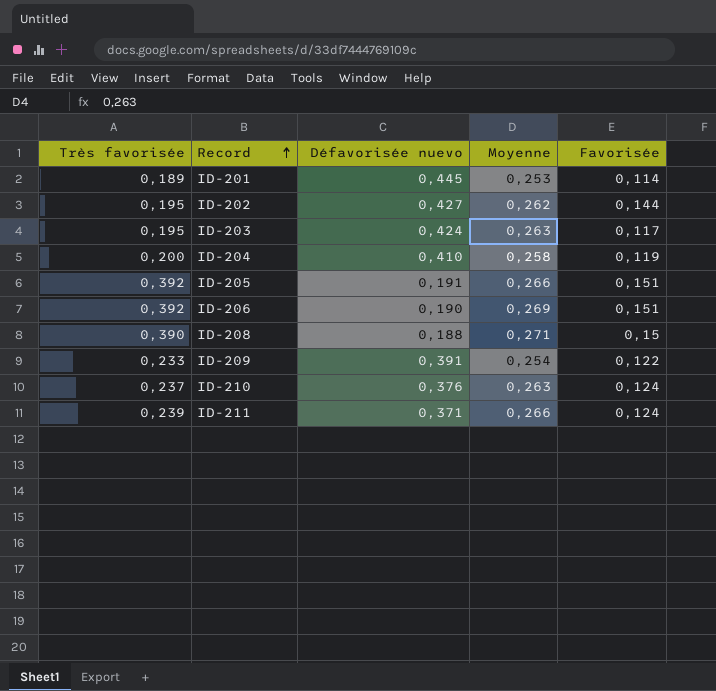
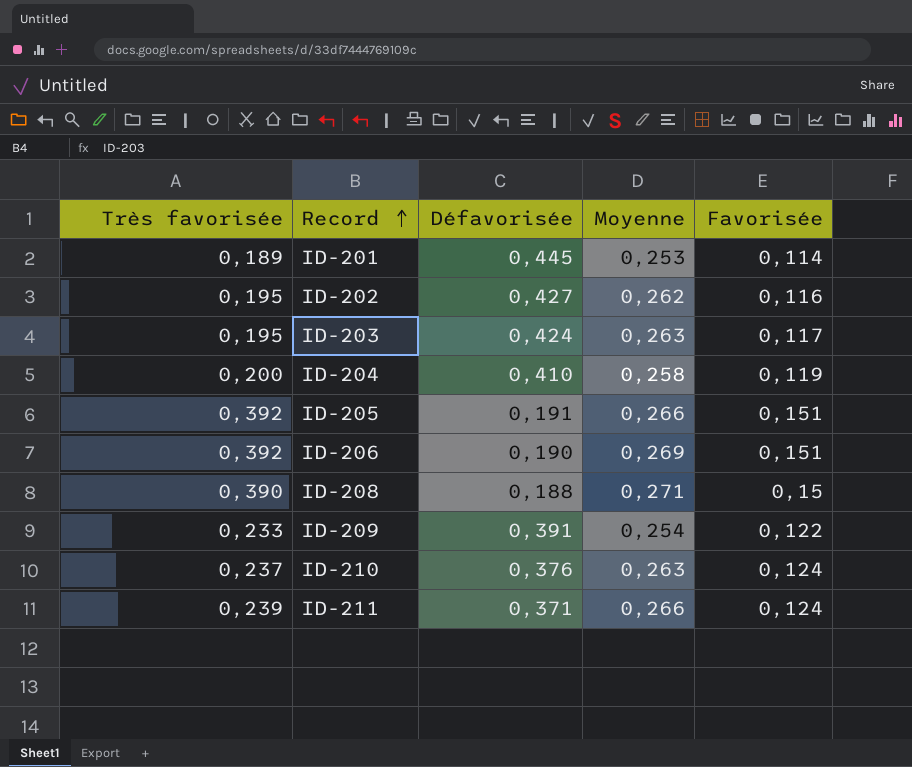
column name: Défavorisée nuevo -> Défavorisée
ID-202 | Favorisée: 0,144 -> 0,116

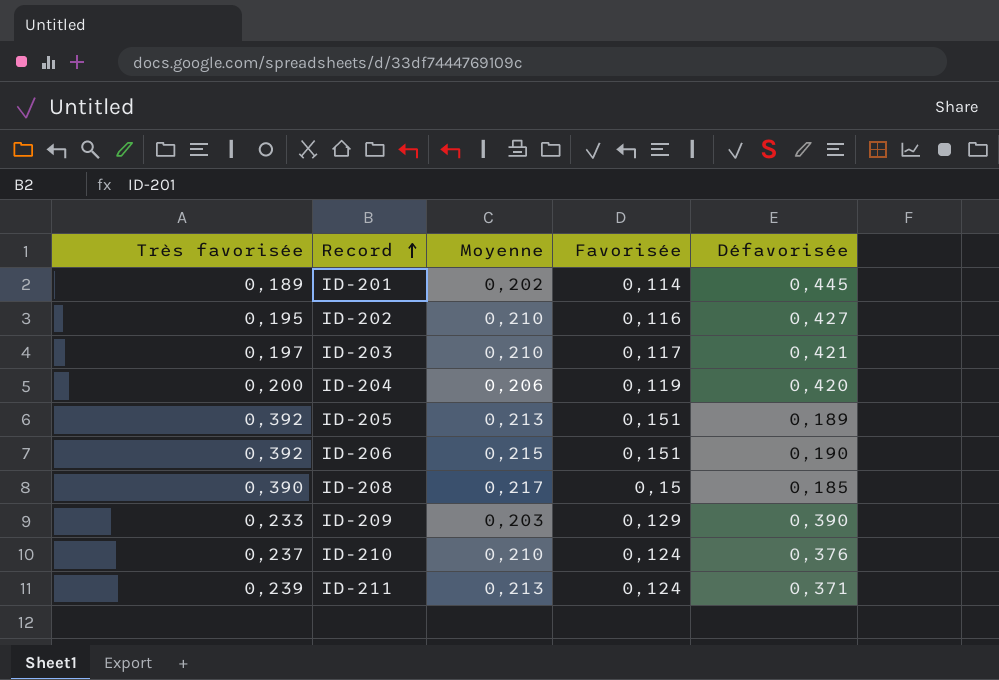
column Défavorisée | position: 3 -> 5
ID-201 | Moyenne: 0,253 -> 0,202
ID-202 | Moyenne: 0,262 -> 0,210
ID-203 | Très favorisée: 0,195 -> 0,197
ID-203 | Moyenne: 0,263 -> 0,210
ID-203 | Défavorisée: 0,424 -> 0,421
ID-204 | Moyenne: 0,258 -> 0,206
ID-204 | Défavorisée: 0,410 -> 0,420
ID-205 | Moyenne: 0,266 -> 0,213
ID-205 | Défavorisée: 0,191 -> 0,189
ID-206 | Moyenne: 0,269 -> 0,215
ID-208 | Moyenne: 0,271 -> 0,217
ID-208 | Défavorisée: 0,188 -> 0,185
ID-209 | Moyenne: 0,254 -> 0,203
ID-209 | Favorisée: 0,122 -> 0,129
ID-209 | Défavorisée: 0,391 -> 0,390
ID-210 | Moyenne: 0,263 -> 0,210
ID-211 | Moyenne: 0,266 -> 0,213

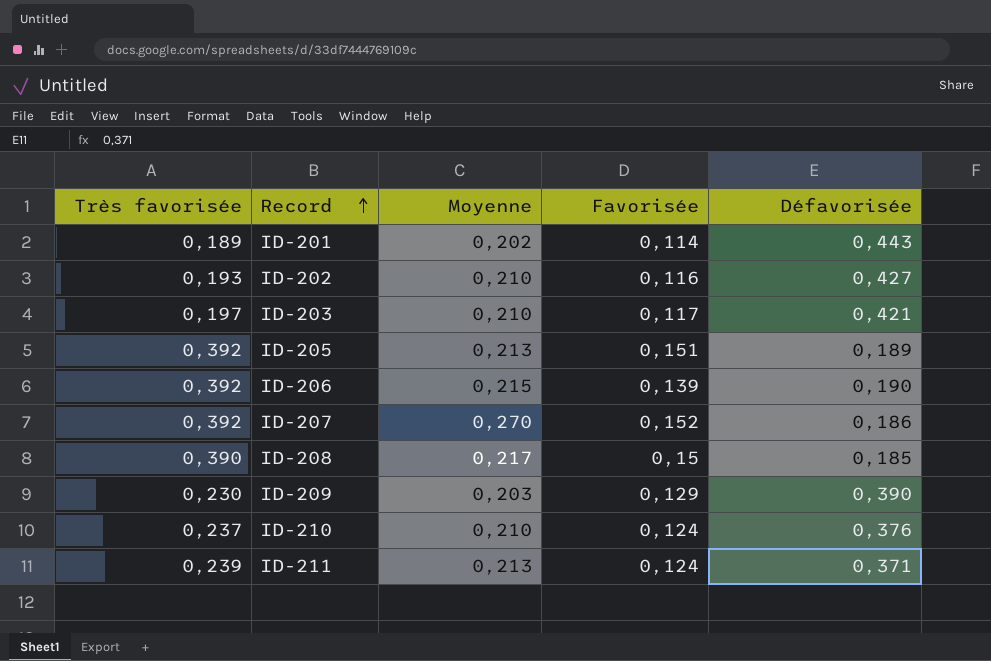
row ID-204: 0,200 | 0,206 | 0,119 | 0,420 -> none
ID-201 | Défavorisée: 0,445 -> 0,443
ID-202 | Très favorisée: 0,195 -> 0,193
ID-206 | Favorisée: 0,151 -> 0,139
row ID-207: none -> 0,392 | 0,270 | 0,152 | 0,186
ID-209 | Très favorisée: 0,233 -> 0,230

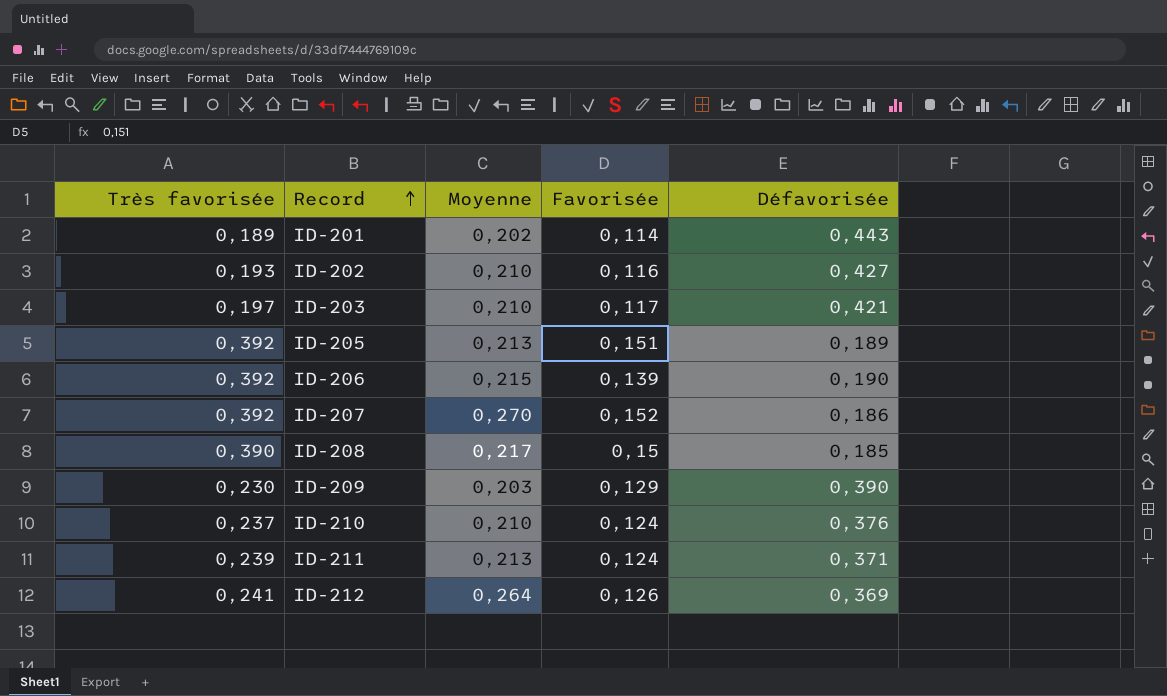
row ID-212: none -> 0,241 | 0,264 | 0,126 | 0,369

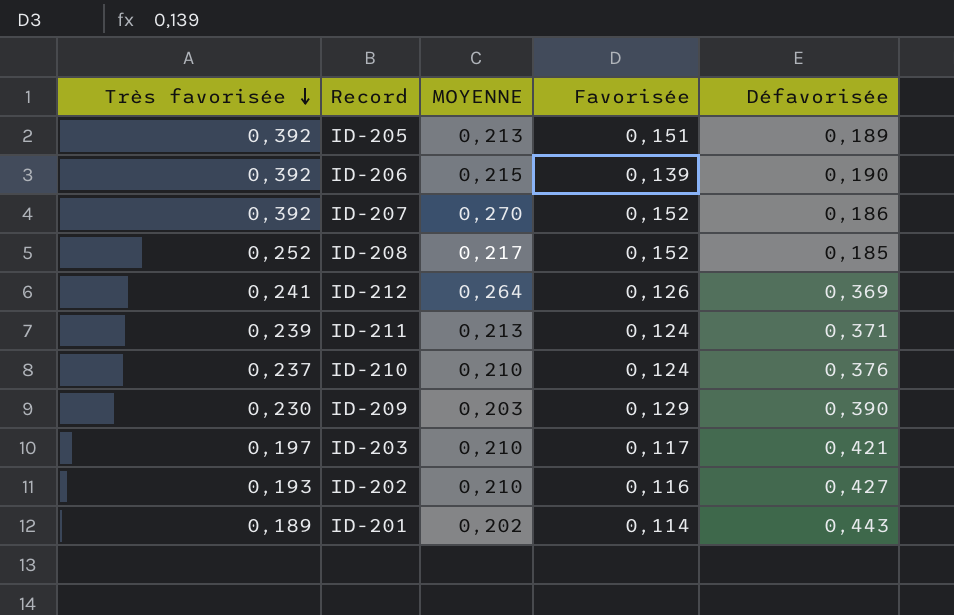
row order: Record ascending -> Très favorisée descending
column name: Moyenne -> MOYENNE
ID-208 | Très favorisée: 0,390 -> 0,252
ID-208 | Favorisée: 0,15 -> 0,152

